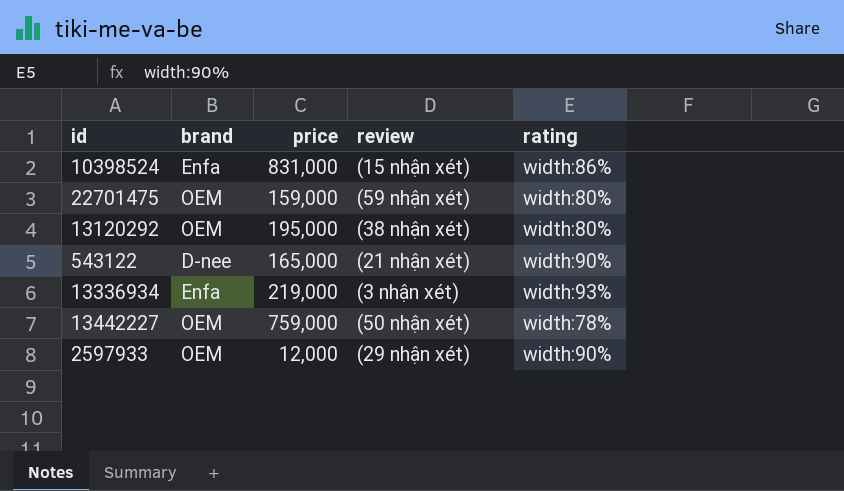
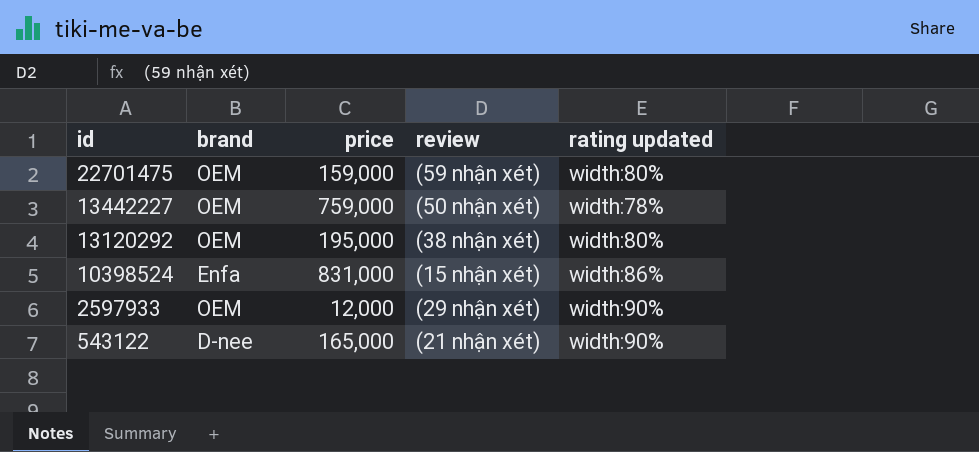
row order: none -> id descending
column name: rating -> rating updated
row 13336934: Enfa | 219,000 | (3 nhận xét) | width:93% -> none

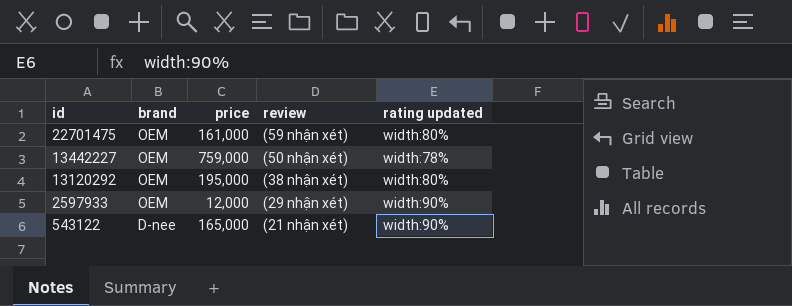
row 10398524: Enfa | 831,000 | (15 nhận xét) | width:86% -> none
22701475 | price: 159,000 -> 161,000

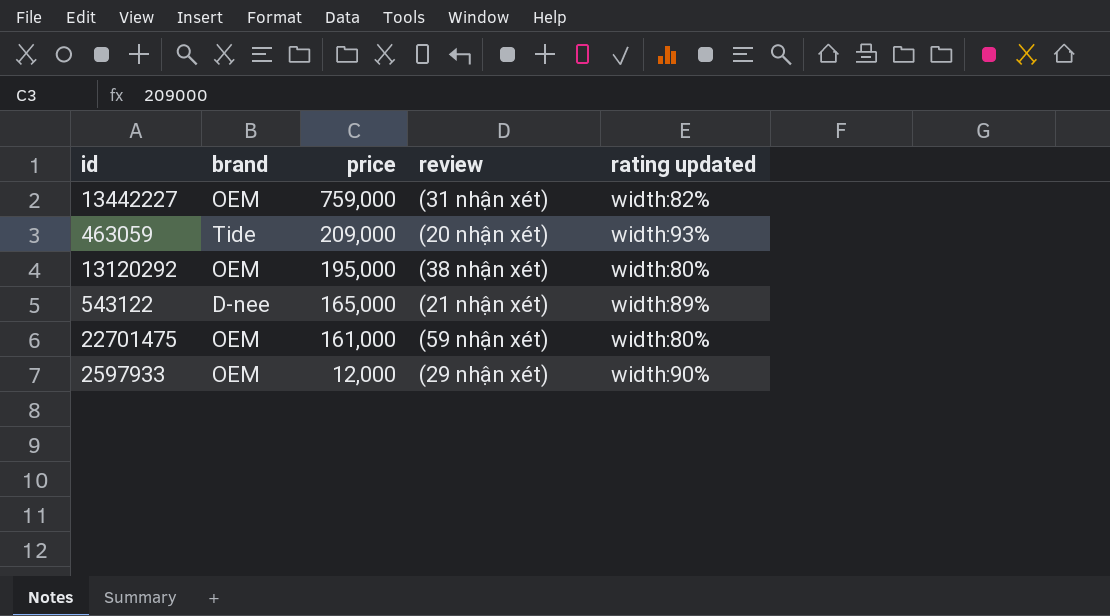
row order: id descending -> price descending
13442227 | review: (50 nhận xét) -> (31 nhận xét)
13442227 | rating updated: width:78% -> width:82%
row 463059: none -> Tide | 209,000 | (20 nhận xét) | width:93%
543122 | rating updated: width:90% -> width:89%

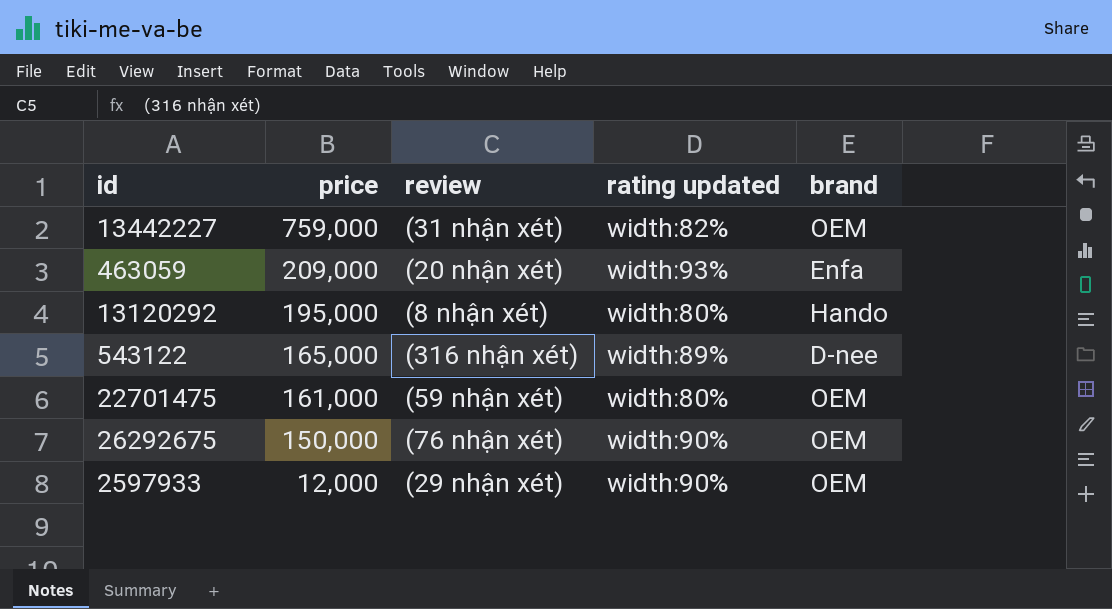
column brand | position: 2 -> 5
463059 | brand: Tide -> Enfa
13120292 | review: (38 nhận xét) -> (8 nhận xét)
13120292 | brand: OEM -> Hando
543122 | review: (21 nhận xét) -> (316 nhận xét)
row 26292675: none -> 150,000 | (76 nhận xét) | width:90% | OEM

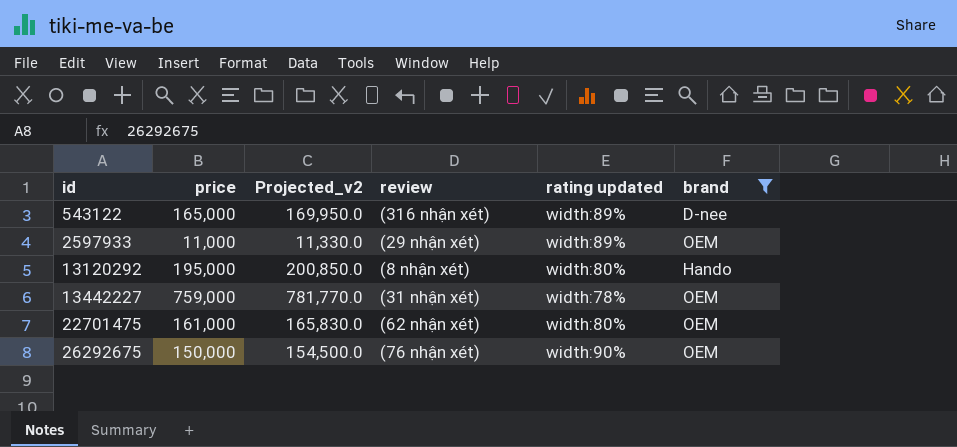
filter: none -> brand != Enfa
row order: price descending -> id ascending
column Projected_v2 | formula: none -> [price] * 1.03
2597933 | price: 12,000 -> 11,000
2597933 | rating updated: width:90% -> width:89%
13442227 | rating updated: width:82% -> width:78%
22701475 | review: (59 nhận xét) -> (62 nhận xét)

